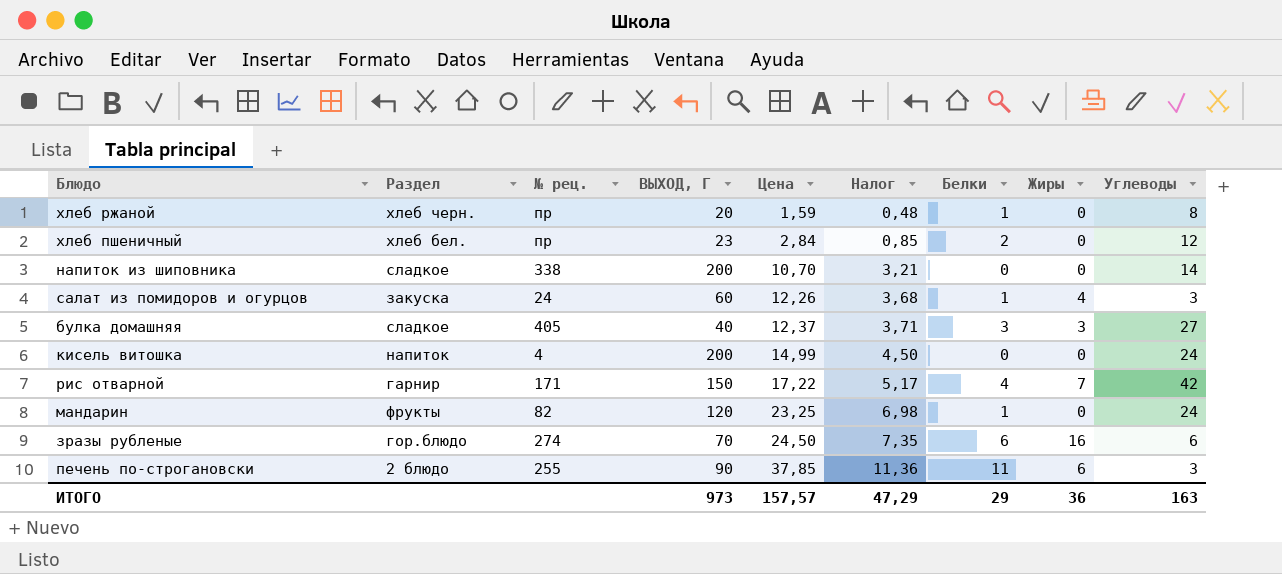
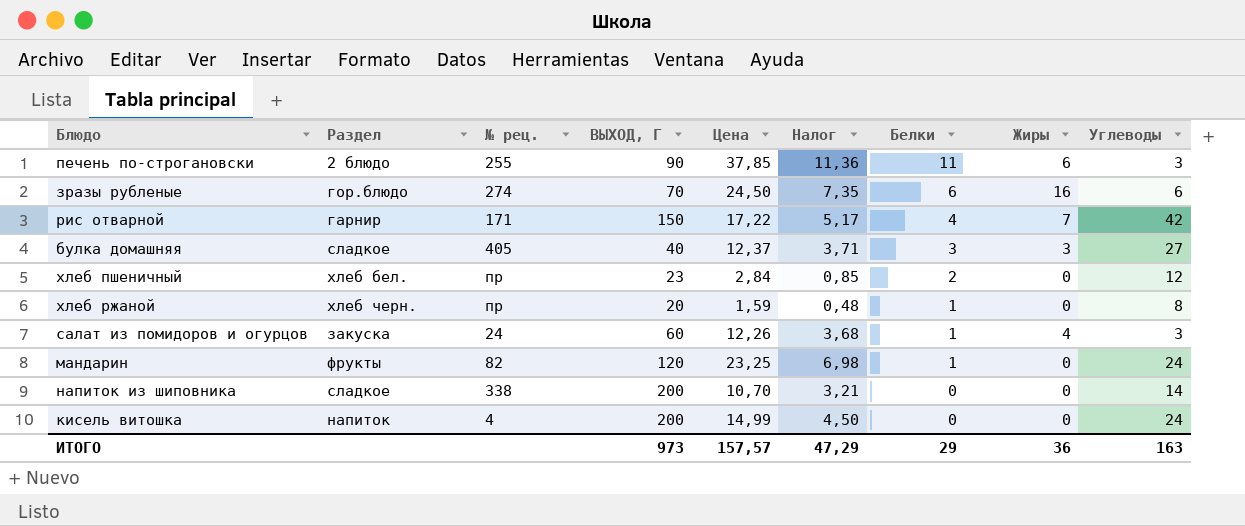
row order: Цена ascending -> Белки descending

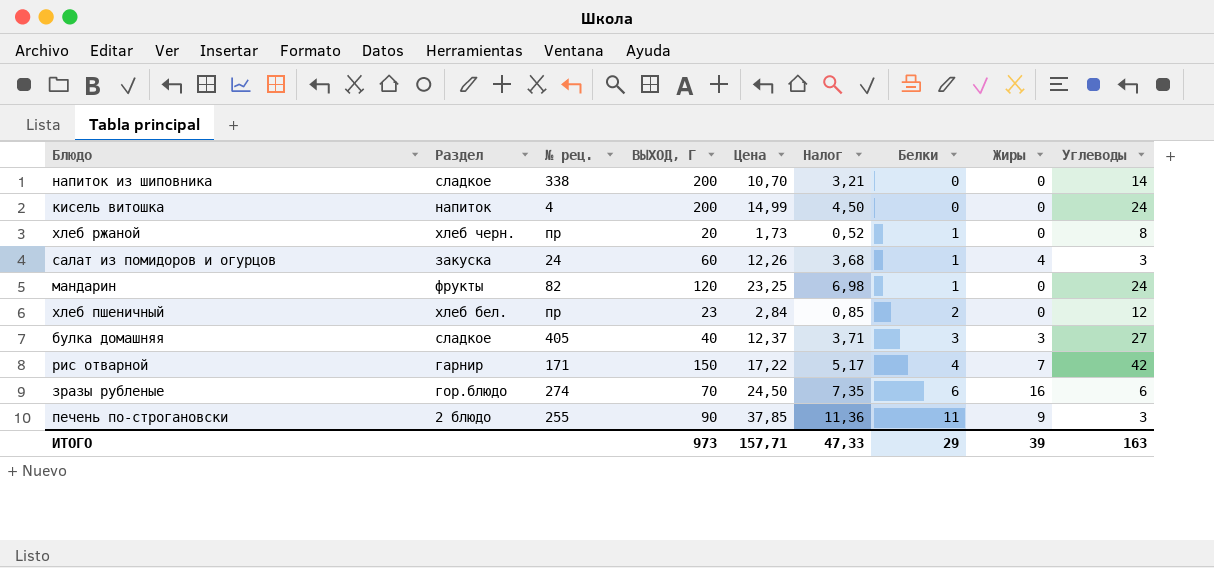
row order: Белки descending -> Белки ascending
хлеб ржаной | Цена: 1,59 -> 1,73
хлеб ржаной | Налог: 0,48 -> 0,52
печень по-строгановски | Жиры: 6 -> 9
ИТОГО | Цена: 157,57 -> 157,71
ИТОГО | Налог: 47,29 -> 47,33
ИТОГО | Жиры: 36 -> 39

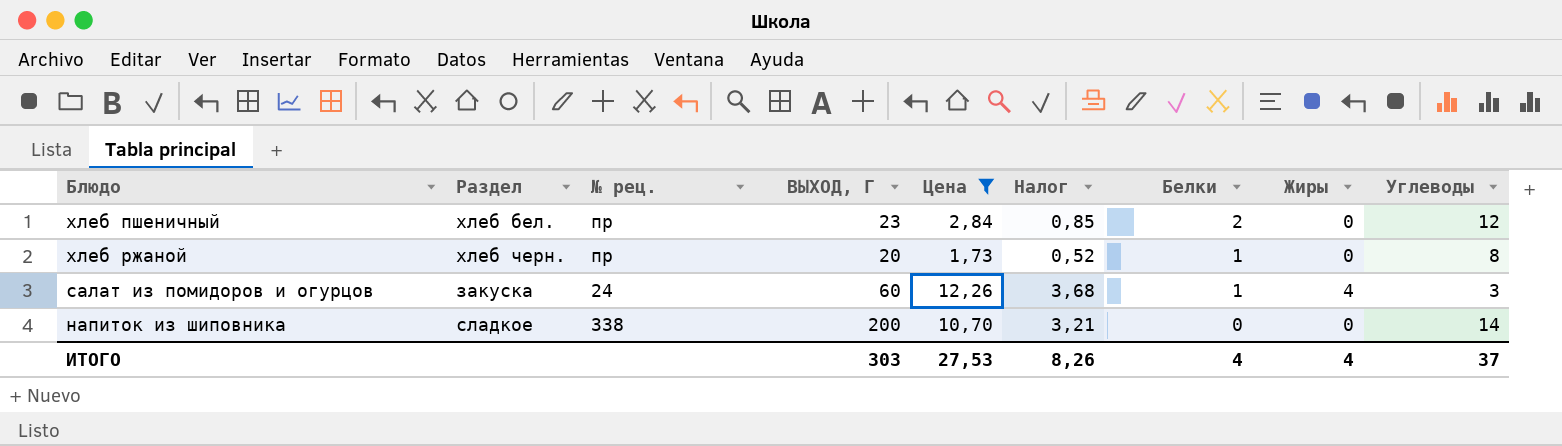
filter: none -> Цена <= 12,26
row order: Белки ascending -> Белки descending
ИТОГО | ВЫХОД, Г: 973 -> 303
ИТОГО | Цена: 157,71 -> 27,53
ИТОГО | Налог: 47,33 -> 8,26
ИТОГО | Белки: 29 -> 4
ИТОГО | Жиры: 39 -> 4
ИТОГО | Углеводы: 163 -> 37

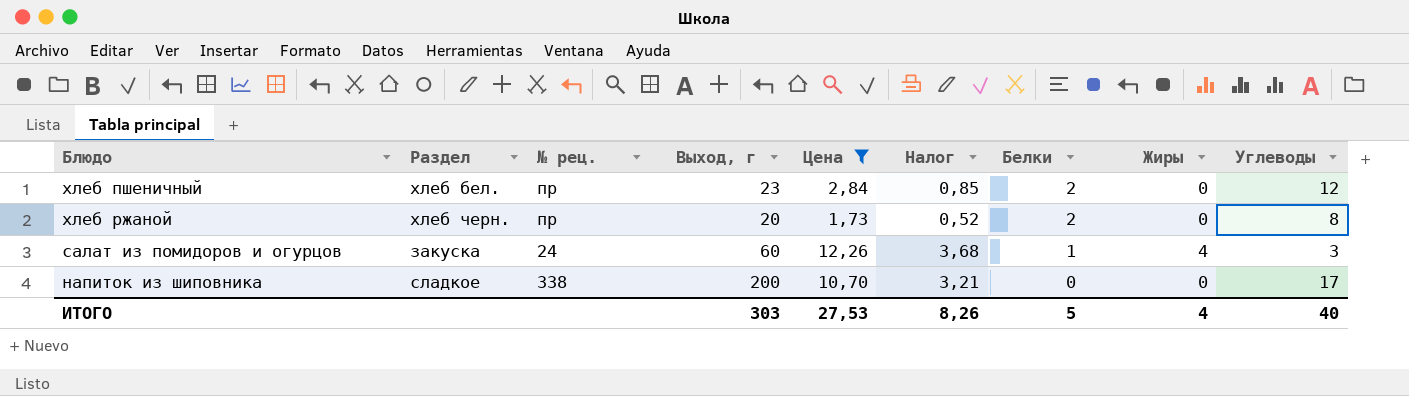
column name: ВЫХОД, Г -> Выход, г
хлеб ржаной | Белки: 1 -> 2
напиток из шиповника | Углеводы: 14 -> 17
ИТОГО | Белки: 4 -> 5
ИТОГО | Углеводы: 37 -> 40

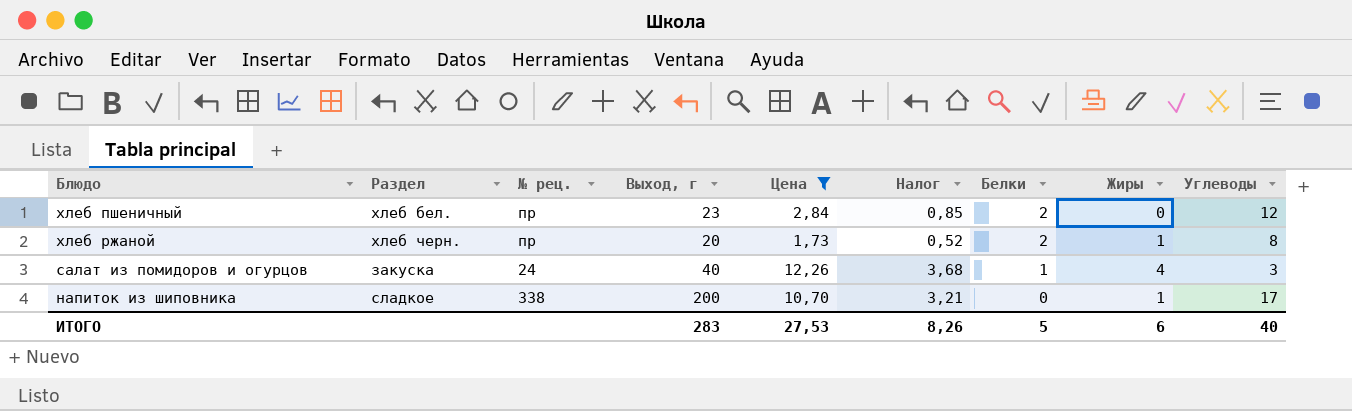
хлеб ржаной | Жиры: 0 -> 1
салат из помидоров и огурцов | Выход, г: 60 -> 40
напиток из шиповника | Жиры: 0 -> 1
ИТОГО | Выход, г: 303 -> 283
ИТОГО | Жиры: 4 -> 6

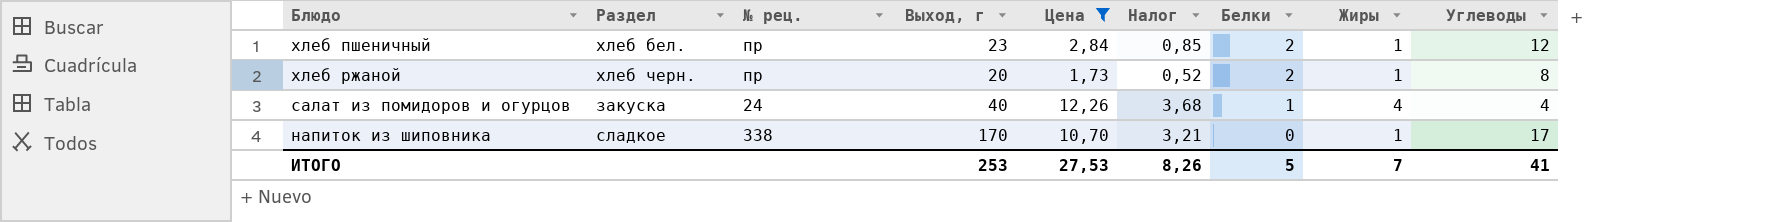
хлеб пшеничный | Жиры: 0 -> 1
салат из помидоров и огурцов | Углеводы: 3 -> 4
напиток из шиповника | Выход, г: 200 -> 170
ИТОГО | Выход, г: 283 -> 253
ИТОГО | Жиры: 6 -> 7
ИТОГО | Углеводы: 40 -> 41

